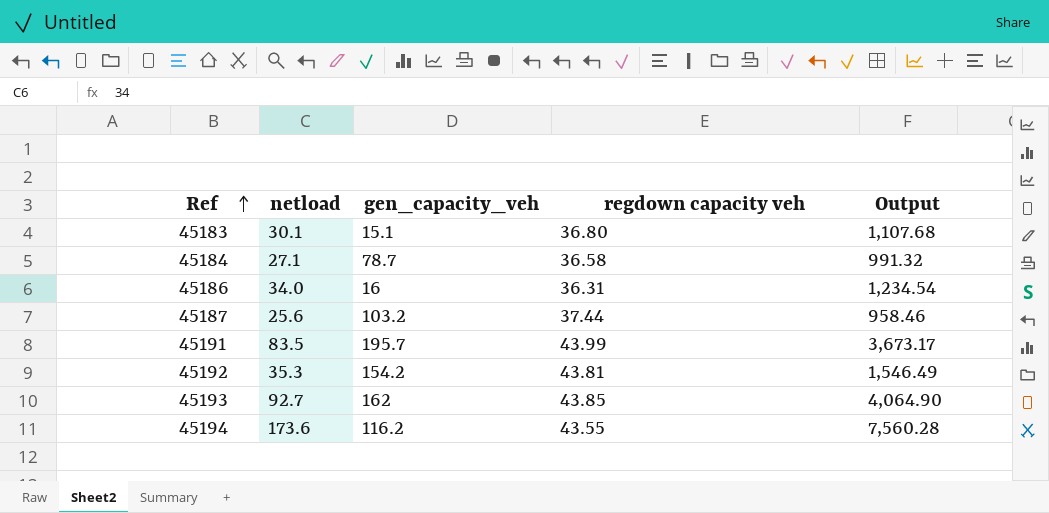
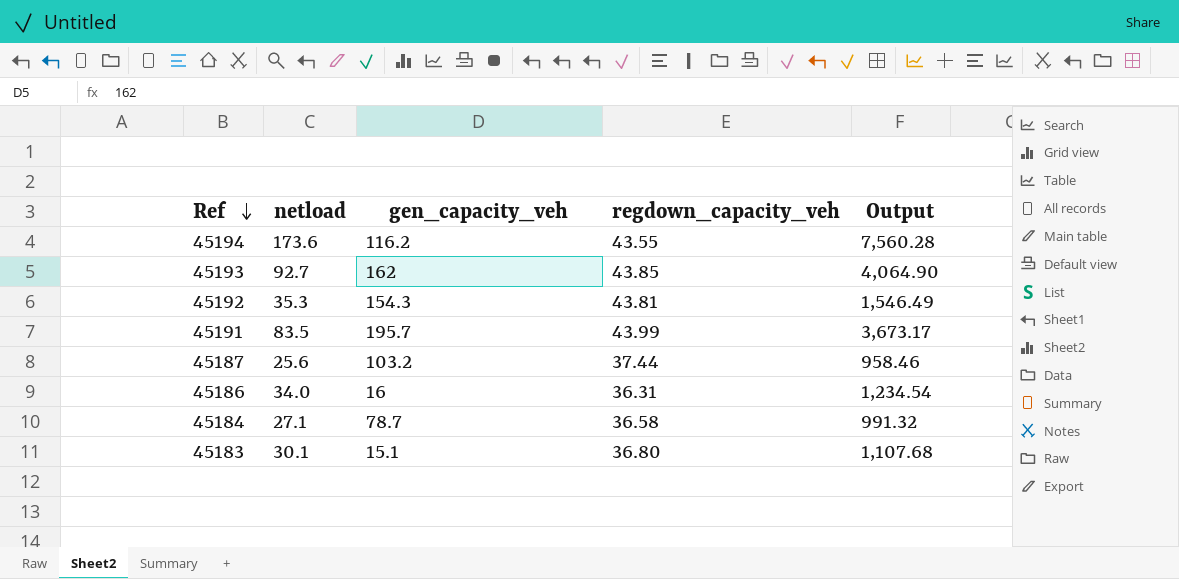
row order: Ref ascending -> Ref descending
column name: regdown capacity veh -> regdown_capacity_veh
45192 | gen_capacity_veh: 154.2 -> 154.3

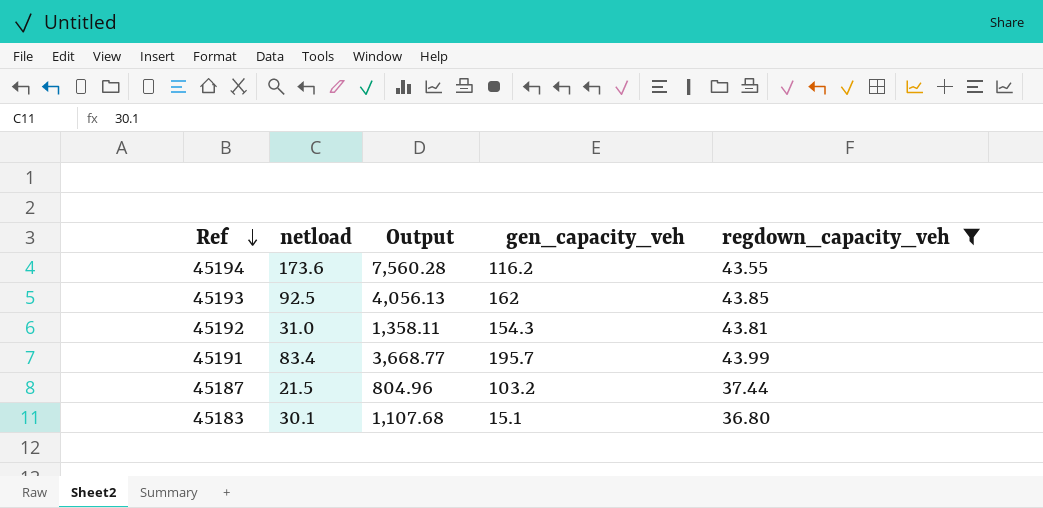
filter: none -> regdown_capacity_veh >= 36.80
column Output | position: 5 -> 3
45193 | netload: 92.7 -> 92.5
45193 | Output: 4,064.90 -> 4,056.13
45192 | netload: 35.3 -> 31.0
45192 | Output: 1,546.49 -> 1,358.11
45191 | netload: 83.5 -> 83.4
45191 | Output: 3,673.17 -> 3,668.77
45187 | netload: 25.6 -> 21.5
45187 | Output: 958.46 -> 804.96

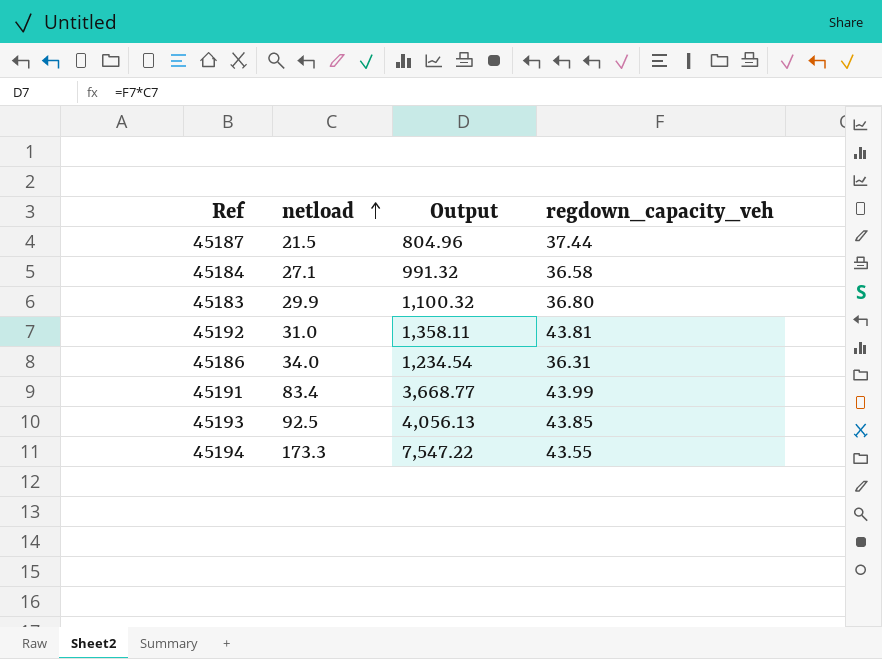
filter: regdown_capacity_veh >= 36.80 -> none
row order: Ref descending -> netload ascending
column gen_capacity_veh | position: 4 -> none
45183 | netload: 30.1 -> 29.9
45183 | Output: 1,107.68 -> 1,100.32
45194 | netload: 173.6 -> 173.3
45194 | Output: 7,560.28 -> 7,547.22

